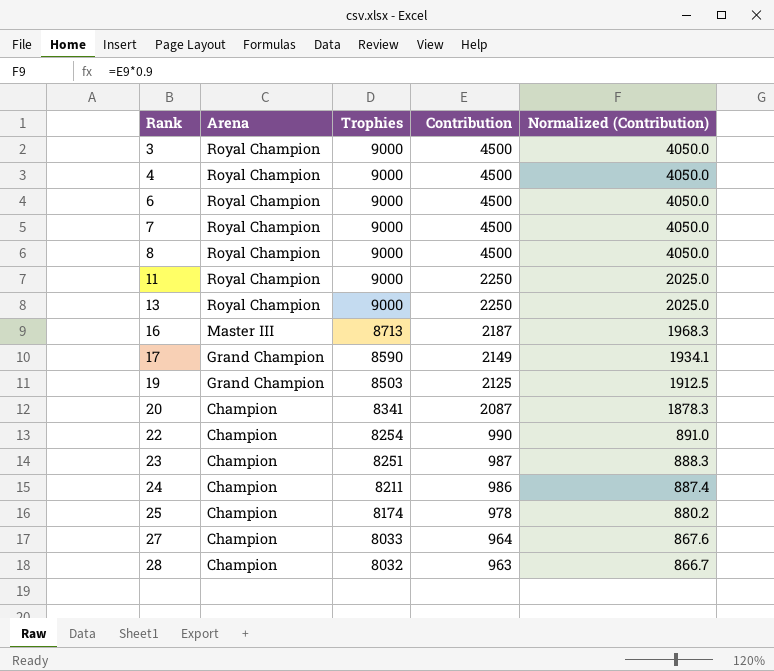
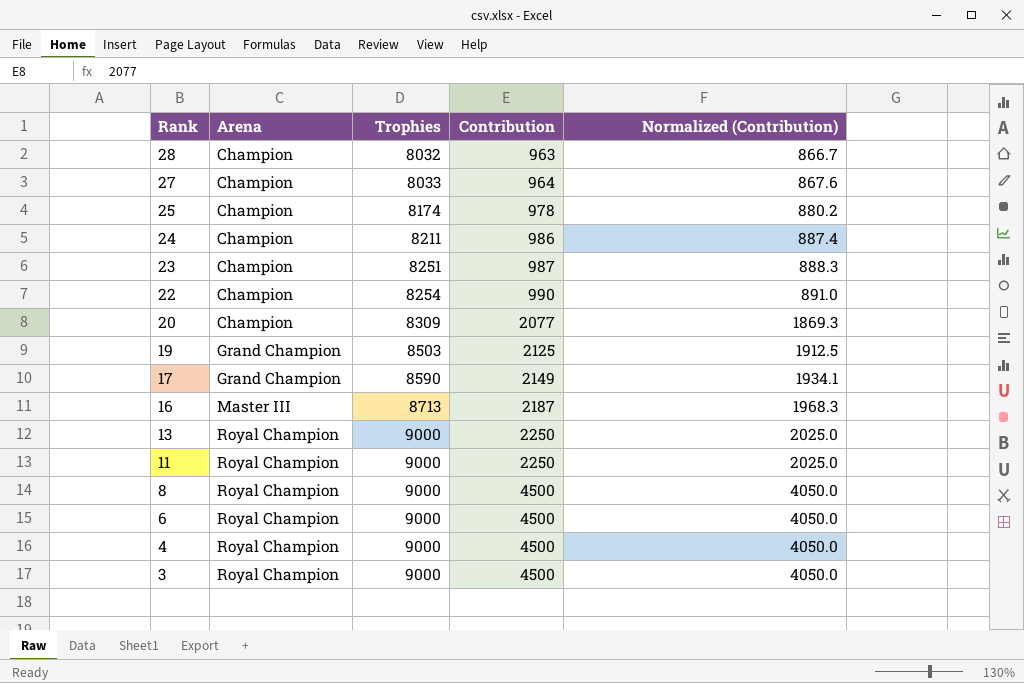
row order: Rank ascending -> Rank descending
row 7: Royal Champion | 9000 | 4500 | 4050.0 -> none
20 | Trophies: 8341 -> 8309
20 | Contribution: 2087 -> 2077
20 | Normalized (Contribution): 1878.3 -> 1869.3

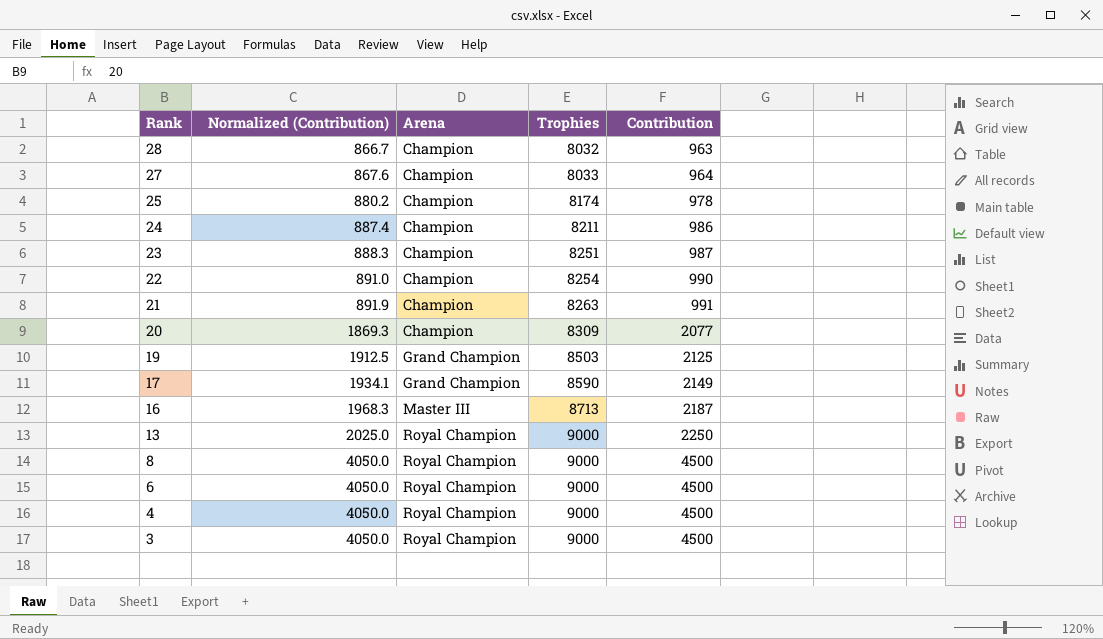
column Normalized (Contribution) | position: 5 -> 2
row 11: Royal Champion | 9000 | 2250 | 2025.0 -> none
row 21: none -> 891.9 | Champion | 8263 | 991

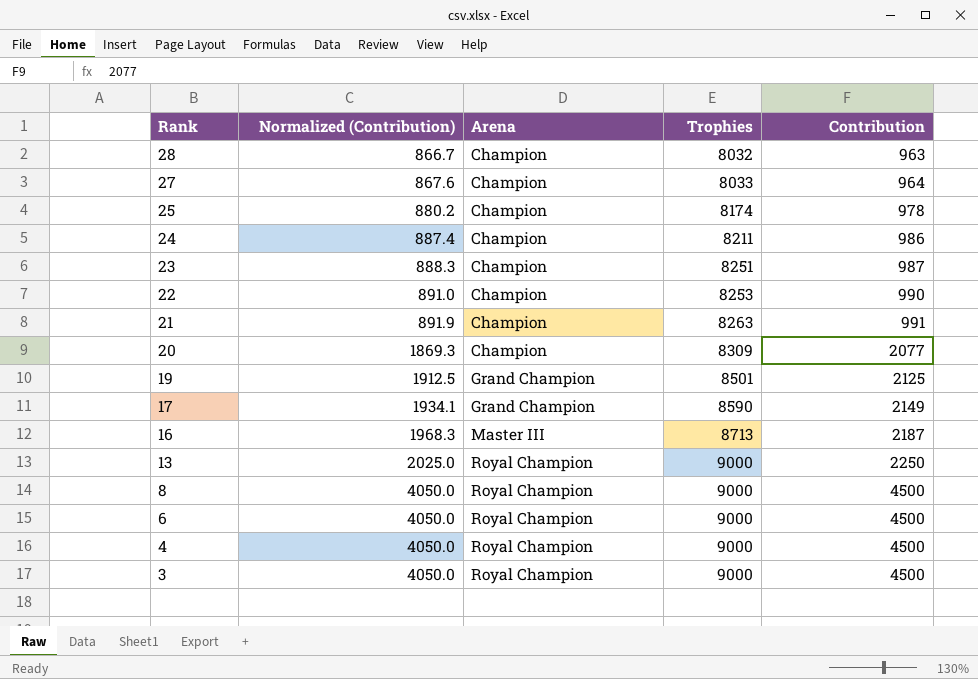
22 | Trophies: 8254 -> 8253
19 | Trophies: 8503 -> 8501

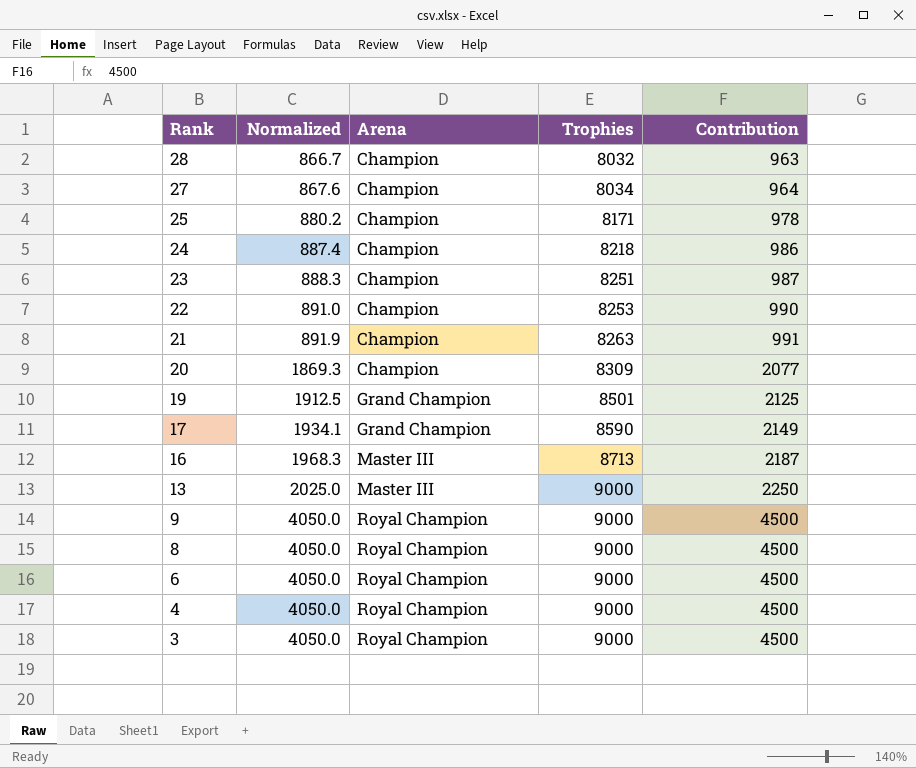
column name: Normalized (Contribution) -> Normalized
27 | Trophies: 8033 -> 8034
25 | Trophies: 8174 -> 8171
24 | Trophies: 8211 -> 8218
13 | Arena: Royal Champion -> Master III
row 9: none -> 4050.0 | Royal Champion | 9000 | 4500

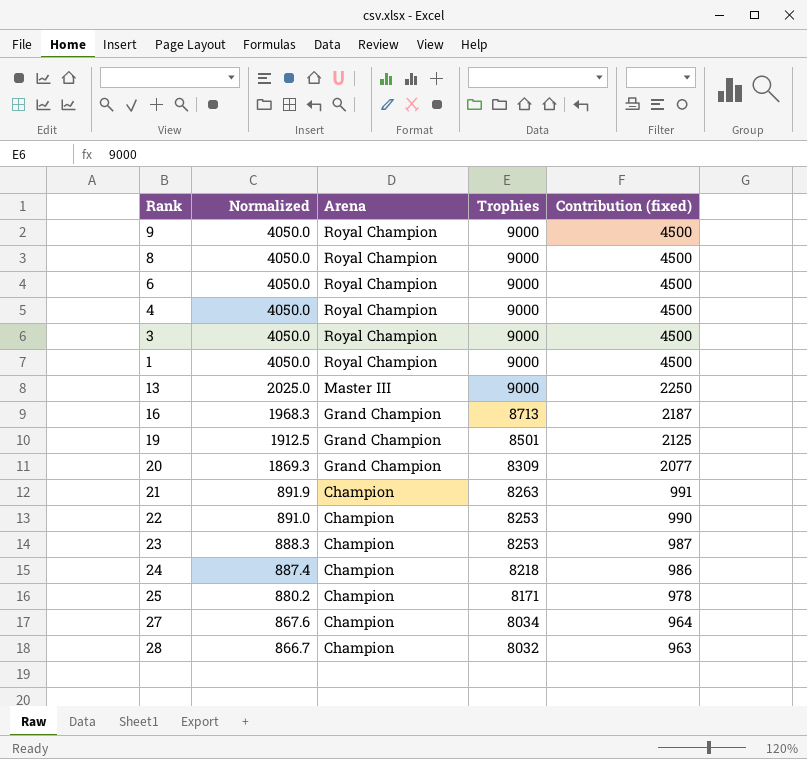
row order: Rank descending -> Normalized descending
column name: Contribution -> Contribution (fixed)
row 17: 1934.1 | Grand Champion | 8590 | 2149 -> none
row 1: none -> 4050.0 | Royal Champion | 9000 | 4500
16 | Arena: Master III -> Grand Champion
20 | Arena: Champion -> Grand Champion
23 | Trophies: 8251 -> 8253

